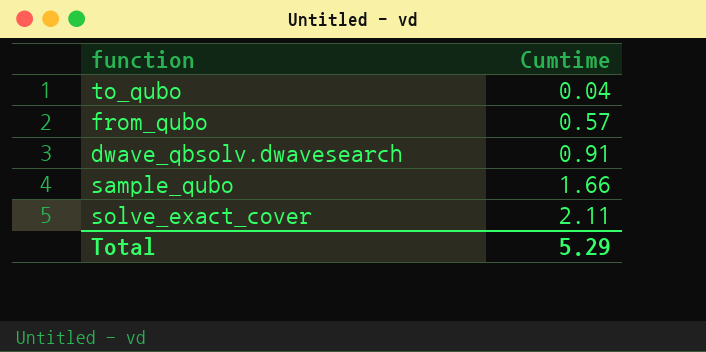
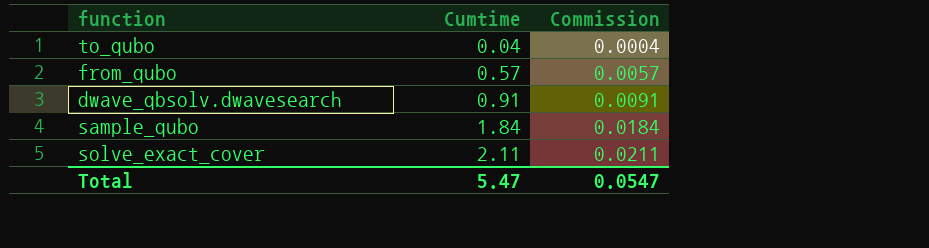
column Commission | formula: none -> [Cumtime] * 0.01
sample_qubo | Cumtime: 1.66 -> 1.84
Total | Cumtime: 5.29 -> 5.47

